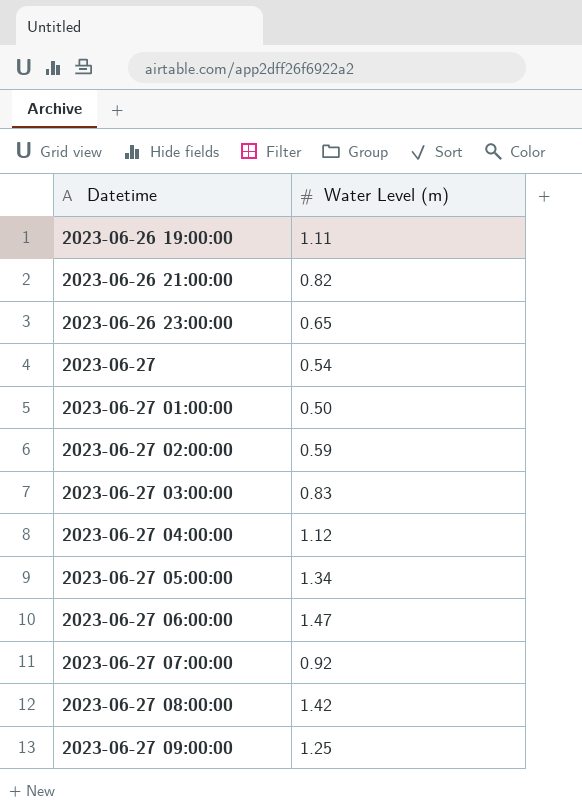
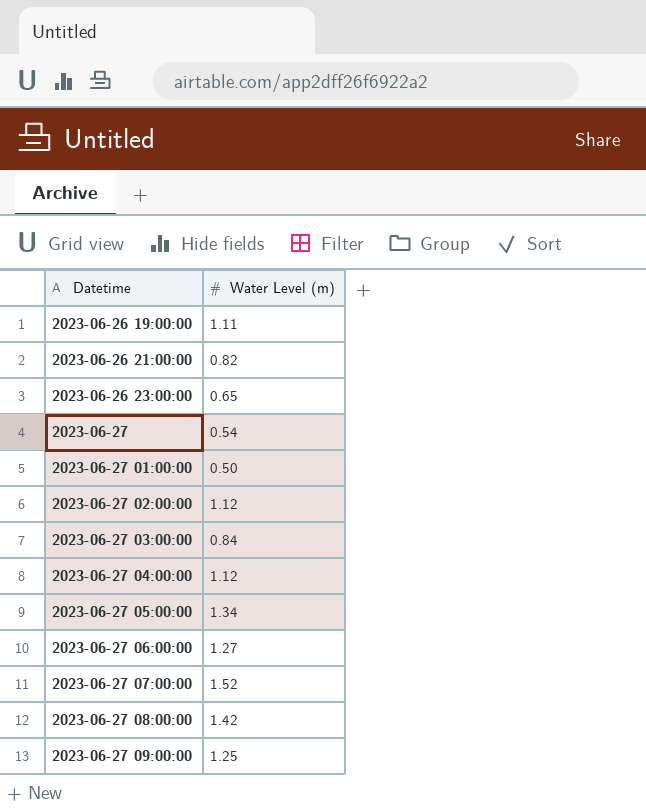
2023-06-27 02:00:00 | Water Level (m): 0.59 -> 1.12
2023-06-27 03:00:00 | Water Level (m): 0.83 -> 0.84
2023-06-27 06:00:00 | Water Level (m): 1.47 -> 1.27
2023-06-27 07:00:00 | Water Level (m): 0.92 -> 1.52

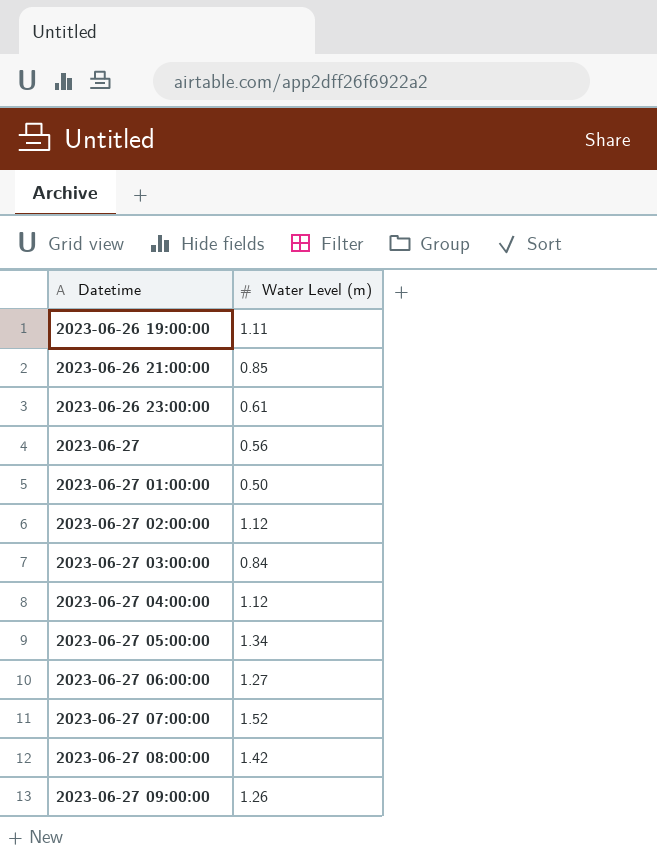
2023-06-26 21:00:00 | Water Level (m): 0.82 -> 0.85
2023-06-26 23:00:00 | Water Level (m): 0.65 -> 0.61
2023-06-27 | Water Level (m): 0.54 -> 0.56
2023-06-27 09:00:00 | Water Level (m): 1.25 -> 1.26

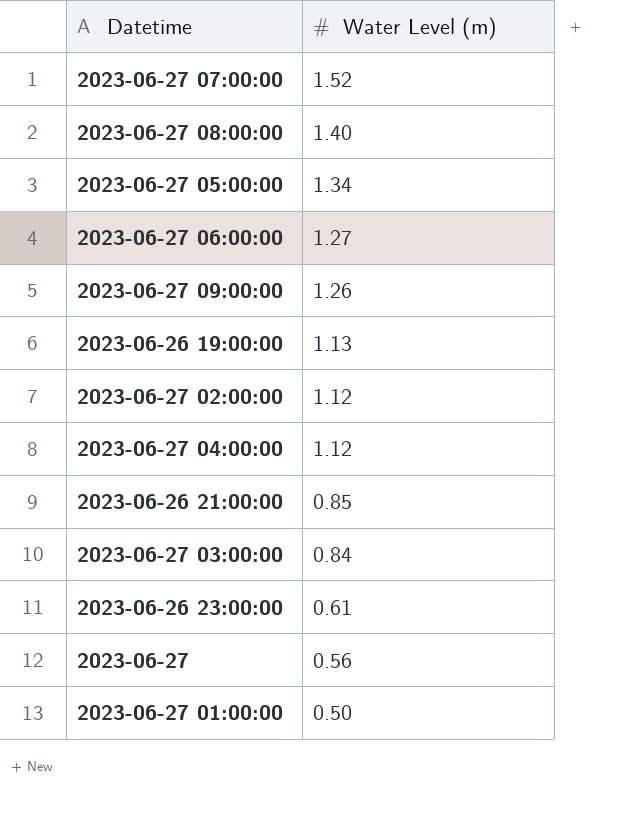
row order: Datetime ascending -> Water Level (m) descending
2023-06-27 08:00:00 | Water Level (m): 1.42 -> 1.40
2023-06-26 19:00:00 | Water Level (m): 1.11 -> 1.13

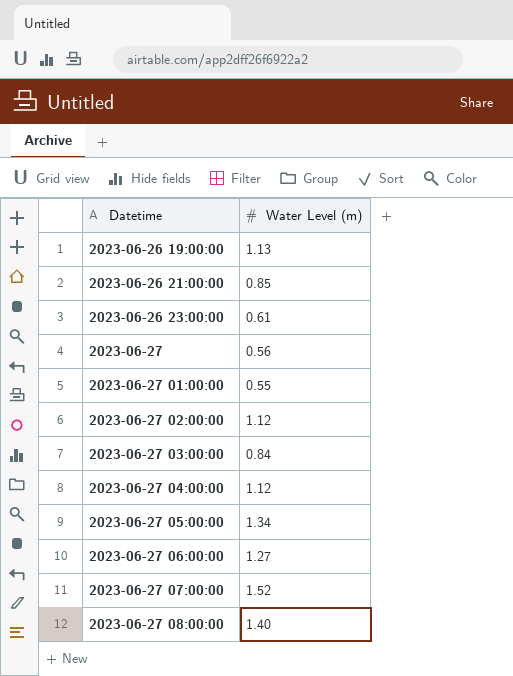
row order: Water Level (m) descending -> Datetime ascending
row 2023-06-27 09:00:00: 1.26 -> none
2023-06-27 01:00:00 | Water Level (m): 0.50 -> 0.55

